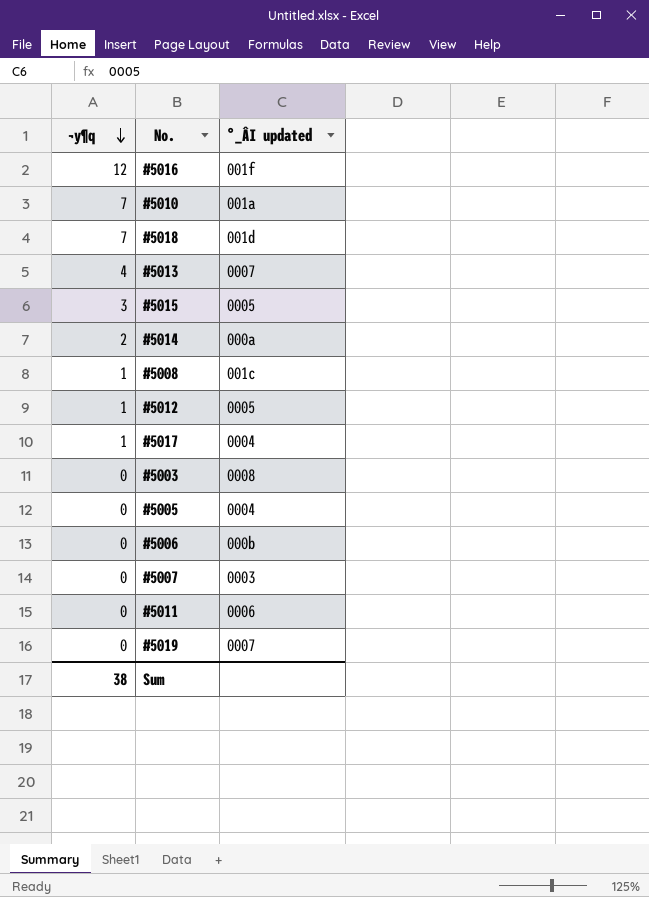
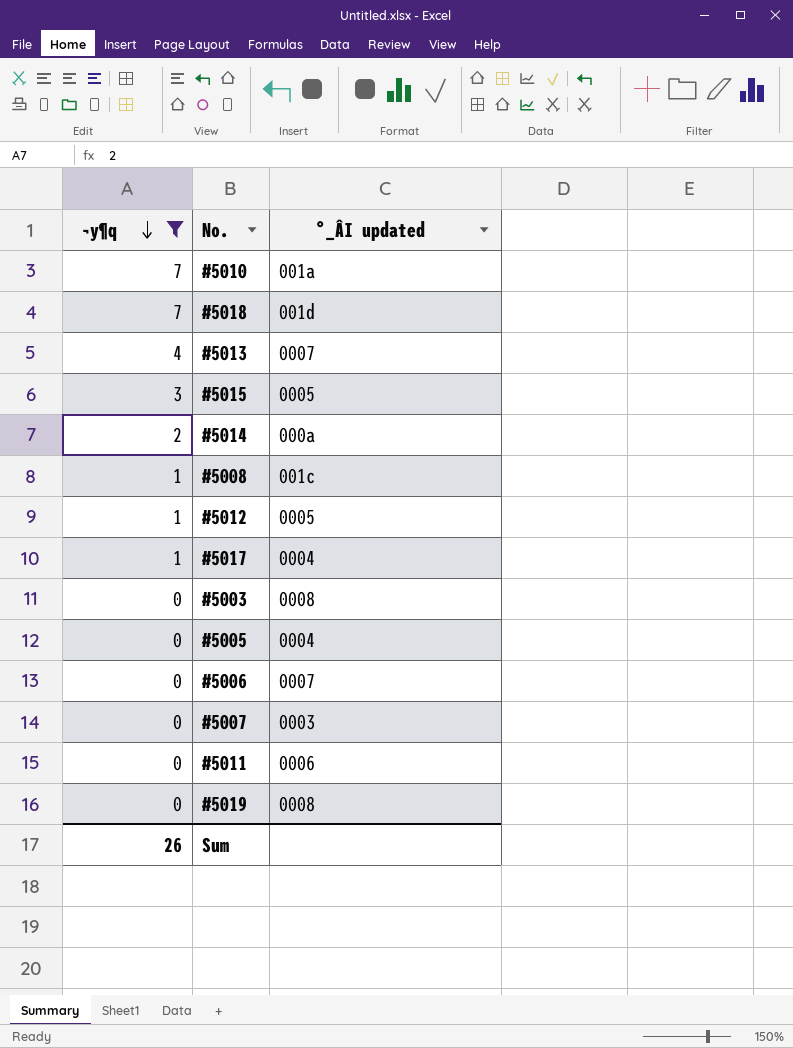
filter: none -> ¬y¶q != 12
#5006 | °_ÂI updated: 000b -> 0007
#5019 | °_ÂI updated: 0007 -> 0008
Sum | ¬y¶q: 38 -> 26

